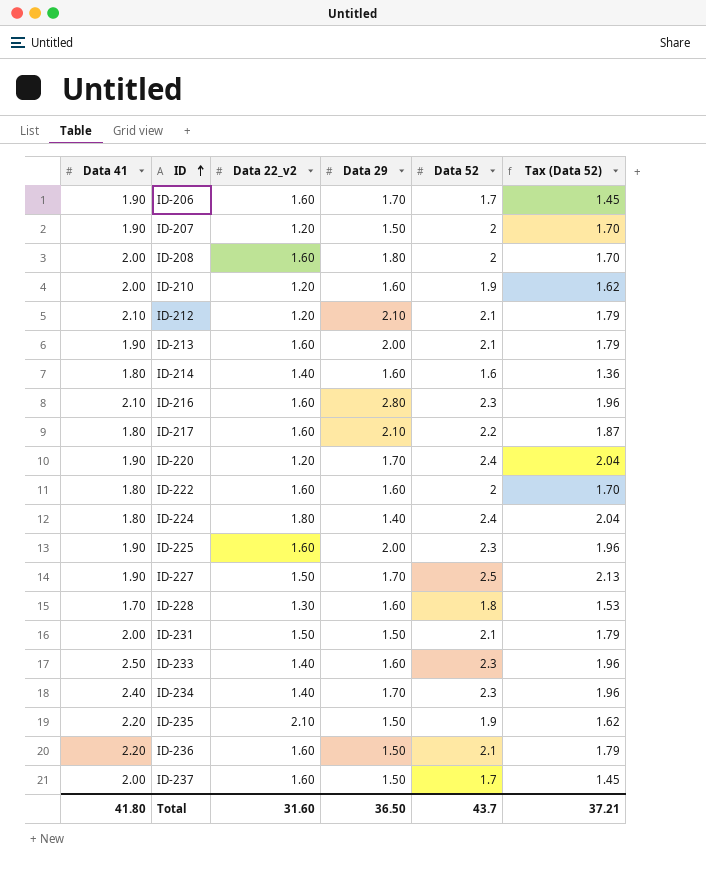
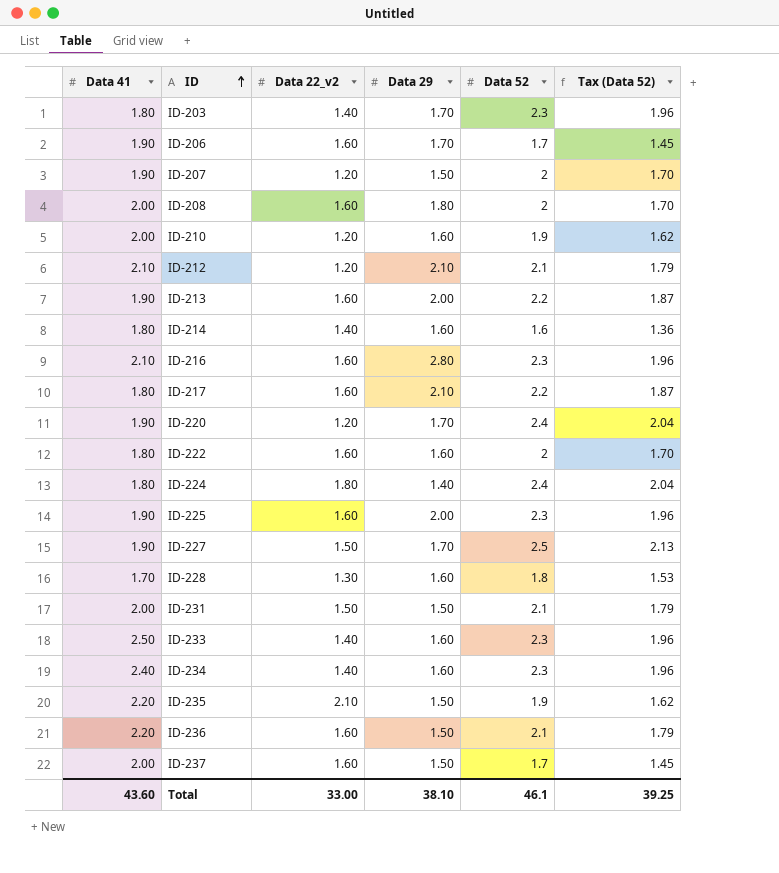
row ID-203: none -> 1.80 | 1.40 | 1.70 | 2.3 | 1.96
ID-213 | Data 52: 2.1 -> 2.2
ID-213 | Tax (Data 52): 1.79 -> 1.87
ID-234 | Data 29: 1.70 -> 1.60
Total | Data 41: 41.80 -> 43.60
Total | Data 22_v2: 31.60 -> 33.00
Total | Data 29: 36.50 -> 38.10
Total | Data 52: 43.7 -> 46.1
Total | Tax (Data 52): 37.21 -> 39.25

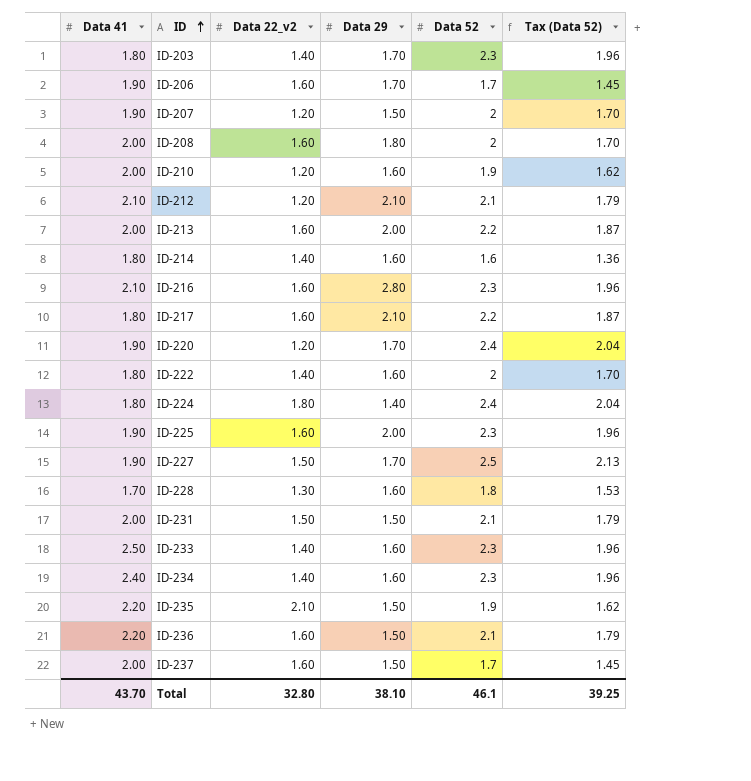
ID-213 | Data 41: 1.90 -> 2.00
ID-222 | Data 22_v2: 1.60 -> 1.40
Total | Data 41: 43.60 -> 43.70
Total | Data 22_v2: 33.00 -> 32.80

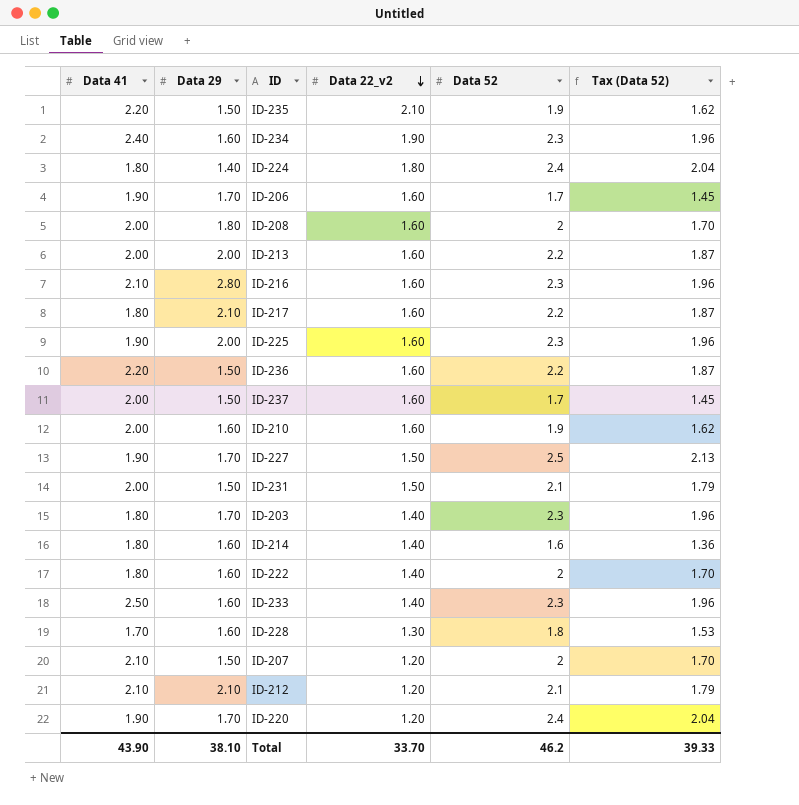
row order: ID ascending -> Data 22_v2 descending
column Data 29 | position: 4 -> 2
ID-234 | Data 22_v2: 1.40 -> 1.90
ID-236 | Data 52: 2.1 -> 2.2
ID-236 | Tax (Data 52): 1.79 -> 1.87
ID-210 | Data 22_v2: 1.20 -> 1.60
ID-207 | Data 41: 1.90 -> 2.10
Total | Data 41: 43.70 -> 43.90
Total | Data 22_v2: 32.80 -> 33.70
Total | Data 52: 46.1 -> 46.2
Total | Tax (Data 52): 39.25 -> 39.33

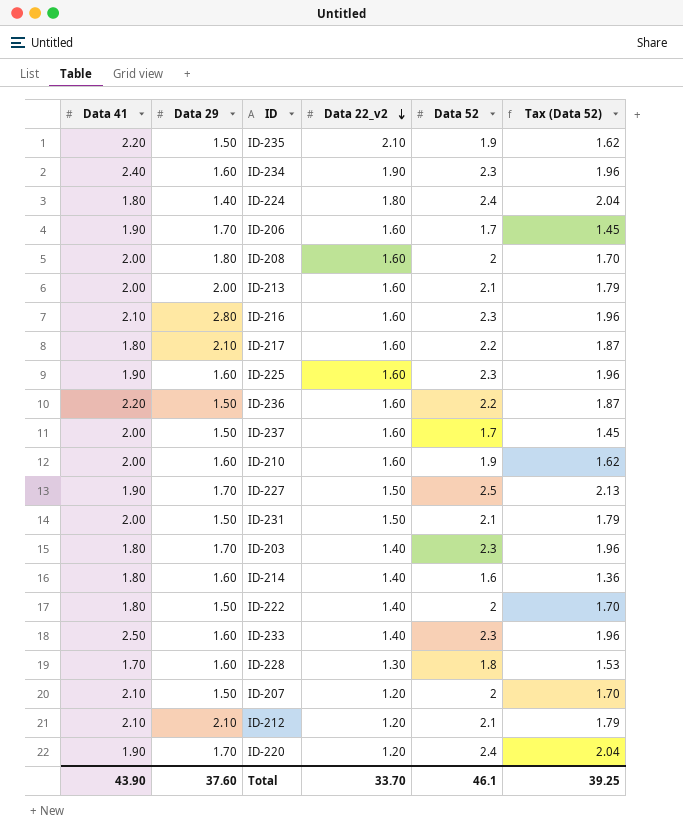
ID-213 | Data 52: 2.2 -> 2.1
ID-213 | Tax (Data 52): 1.87 -> 1.79
ID-225 | Data 29: 2.00 -> 1.60
ID-222 | Data 29: 1.60 -> 1.50
Total | Data 29: 38.10 -> 37.60
Total | Data 52: 46.2 -> 46.1
Total | Tax (Data 52): 39.33 -> 39.25

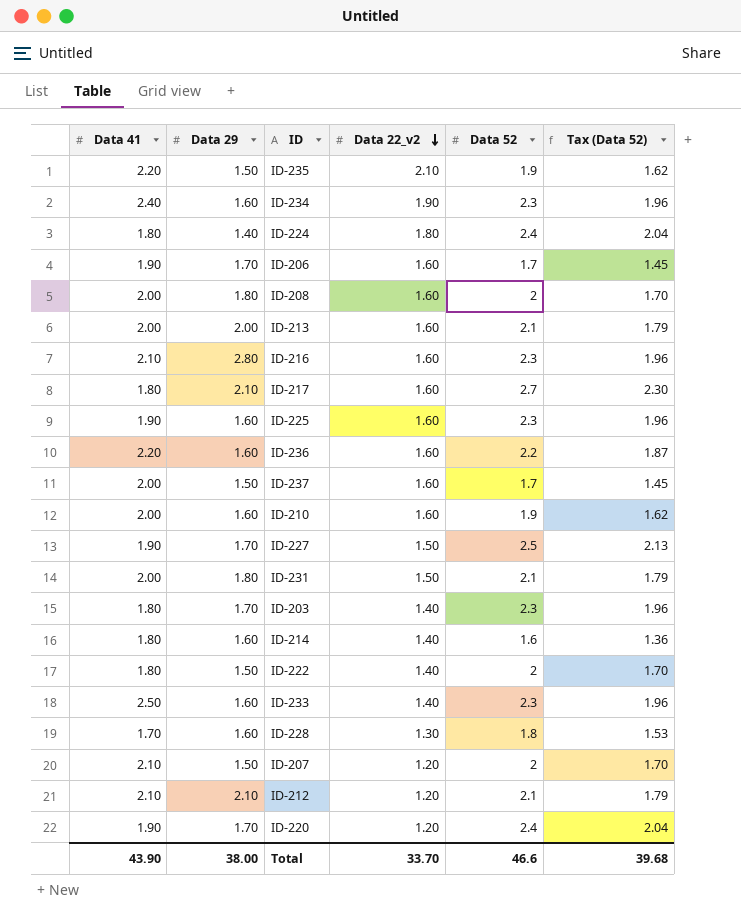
ID-217 | Data 52: 2.2 -> 2.7
ID-217 | Tax (Data 52): 1.87 -> 2.30
ID-236 | Data 29: 1.50 -> 1.60
ID-231 | Data 29: 1.50 -> 1.80
Total | Data 29: 37.60 -> 38.00
Total | Data 52: 46.1 -> 46.6
Total | Tax (Data 52): 39.25 -> 39.68

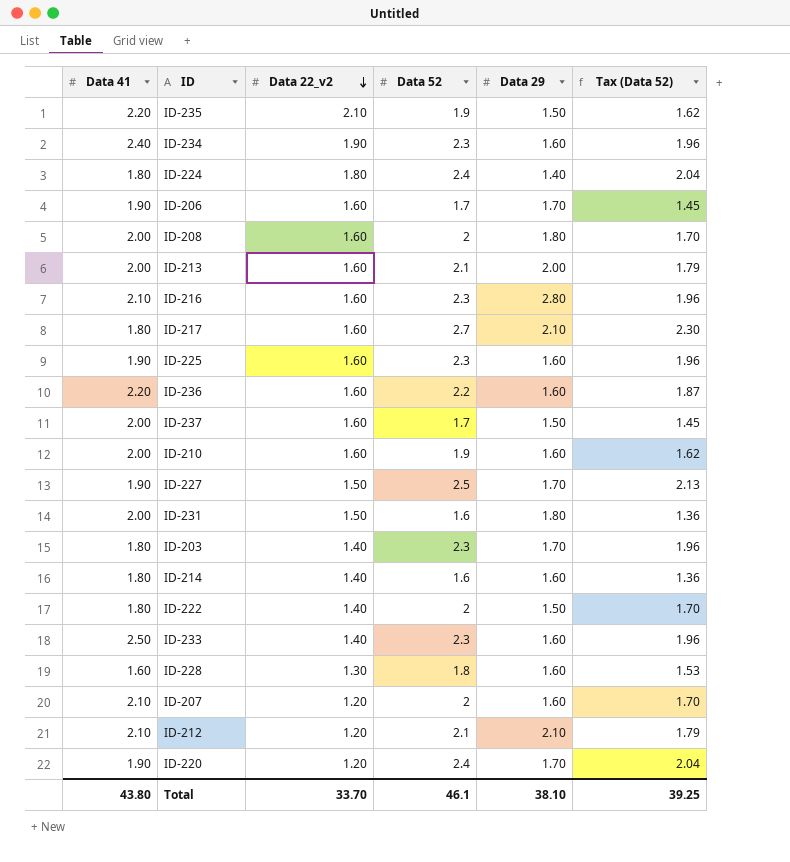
column Data 29 | position: 2 -> 5
ID-231 | Data 52: 2.1 -> 1.6
ID-231 | Tax (Data 52): 1.79 -> 1.36
ID-228 | Data 41: 1.70 -> 1.60
ID-207 | Data 29: 1.50 -> 1.60
Total | Data 41: 43.90 -> 43.80
Total | Data 52: 46.6 -> 46.1
Total | Data 29: 38.00 -> 38.10
Total | Tax (Data 52): 39.68 -> 39.25

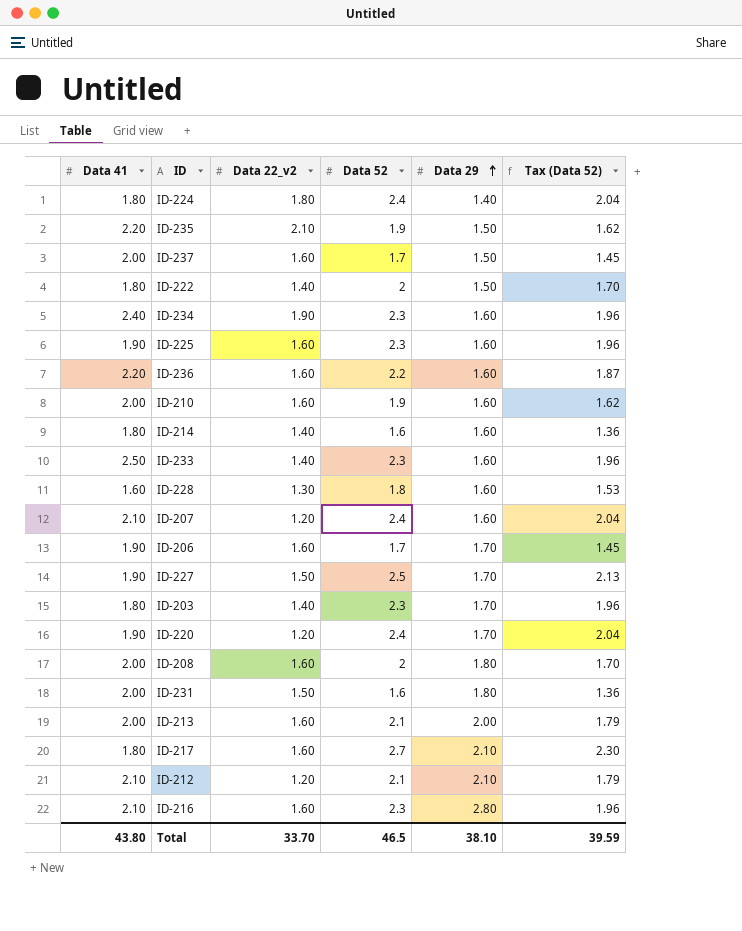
row order: Data 22_v2 descending -> Data 29 ascending
ID-207 | Data 52: 2 -> 2.4
ID-207 | Tax (Data 52): 1.70 -> 2.04
Total | Data 52: 46.1 -> 46.5
Total | Tax (Data 52): 39.25 -> 39.59

